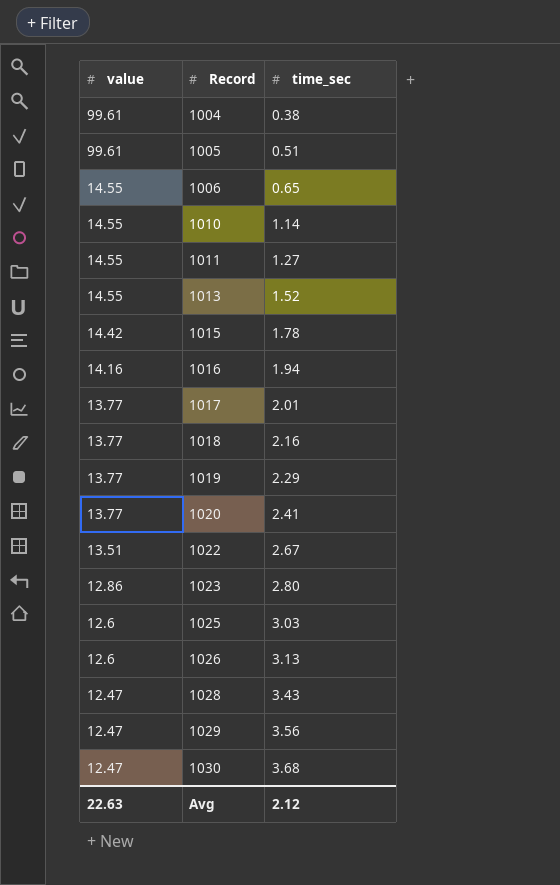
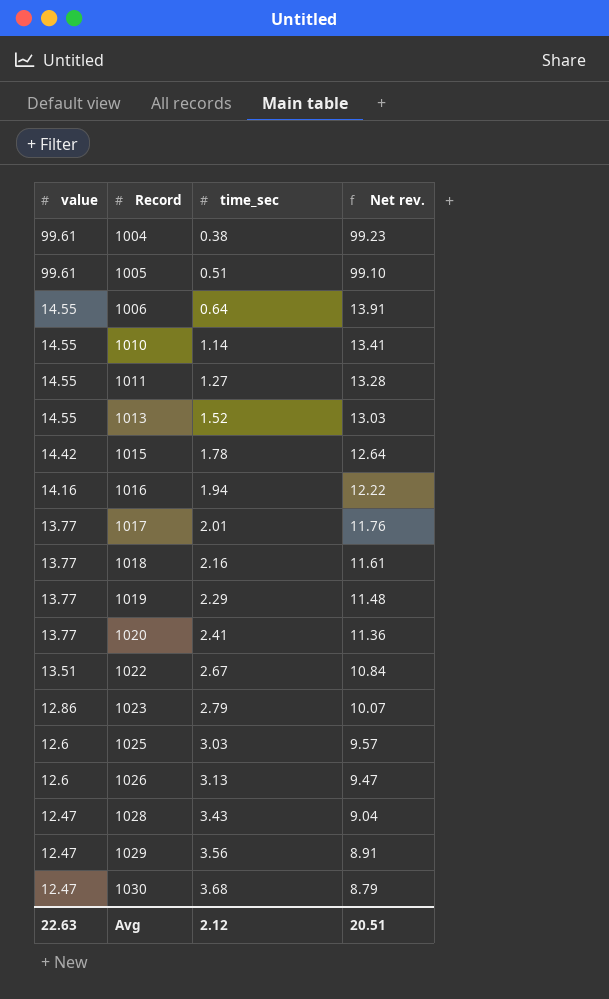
column Net rev. | formula: none -> [value] - [time_sec]
1006 | time_sec: 0.65 -> 0.64
1023 | time_sec: 2.80 -> 2.79

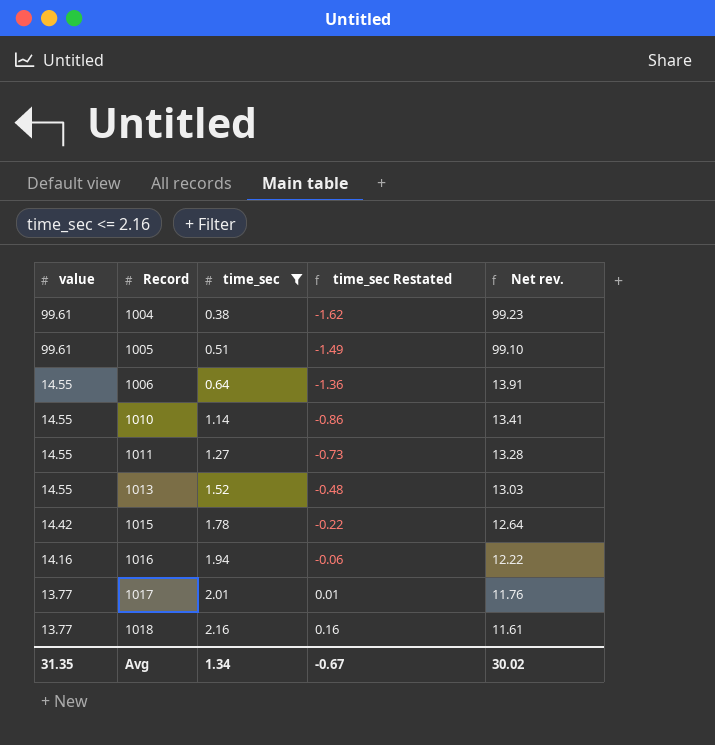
filter: none -> time_sec <= 2.16
column time_sec Restated | formula: none -> [time_sec] - 2
Avg | value: 22.63 -> 31.35
Avg | time_sec: 2.12 -> 1.34
Avg | Net rev.: 20.51 -> 30.02

